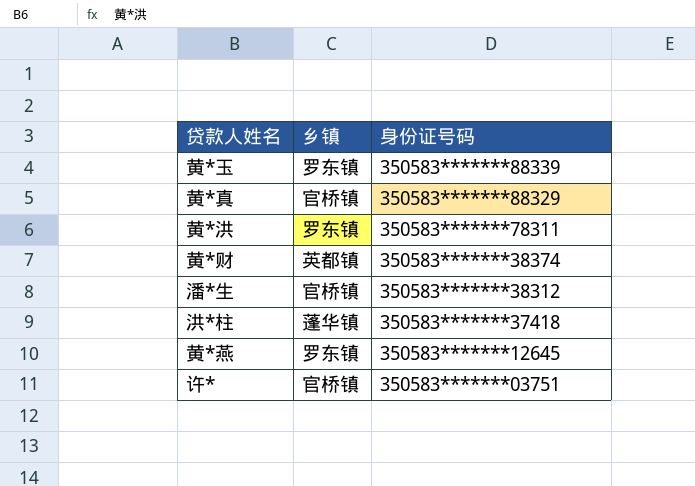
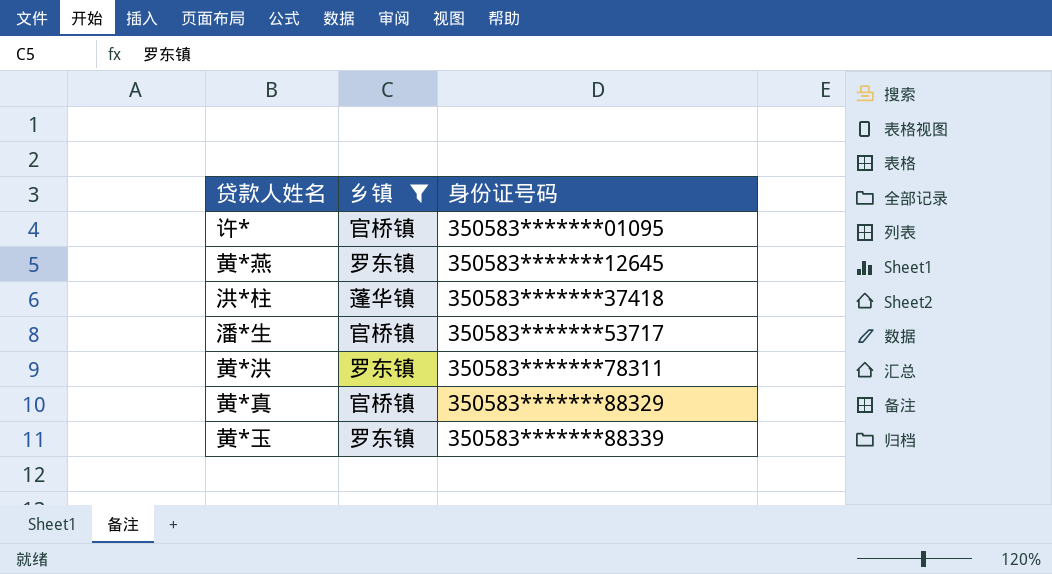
filter: none -> 乡镇 != 英都镇
row order: 身份证号码 descending -> 身份证号码 ascending
许* | 身份证号码: 350583*******03751 -> 350583*******01095
潘*生 | 身份证号码: 350583*******38312 -> 350583*******53717

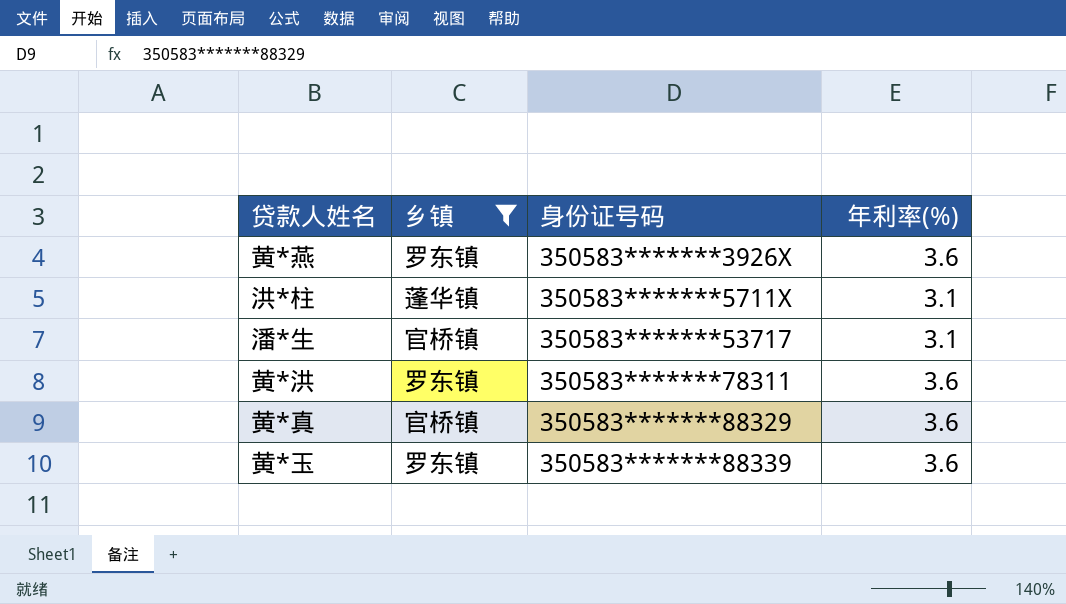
column 年利率(%) | position: none -> 4
row 许*: 官桥镇 | 350583*******01095 -> none
黄*燕 | 身份证号码: 350583*******12645 -> 350583*******3926X
洪*柱 | 身份证号码: 350583*******37418 -> 350583*******5711X

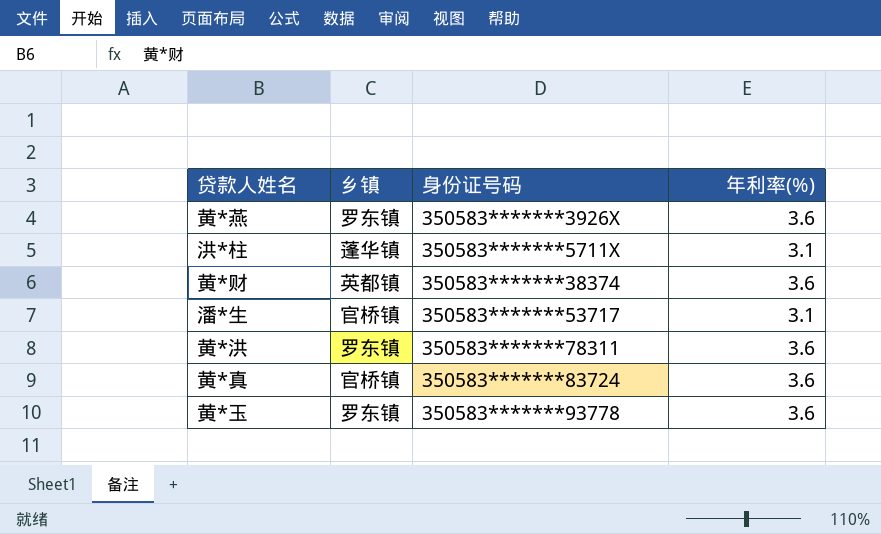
filter: 乡镇 != 英都镇 -> none
黄*真 | 身份证号码: 350583*******88329 -> 350583*******83724
黄*玉 | 身份证号码: 350583*******88339 -> 350583*******93778

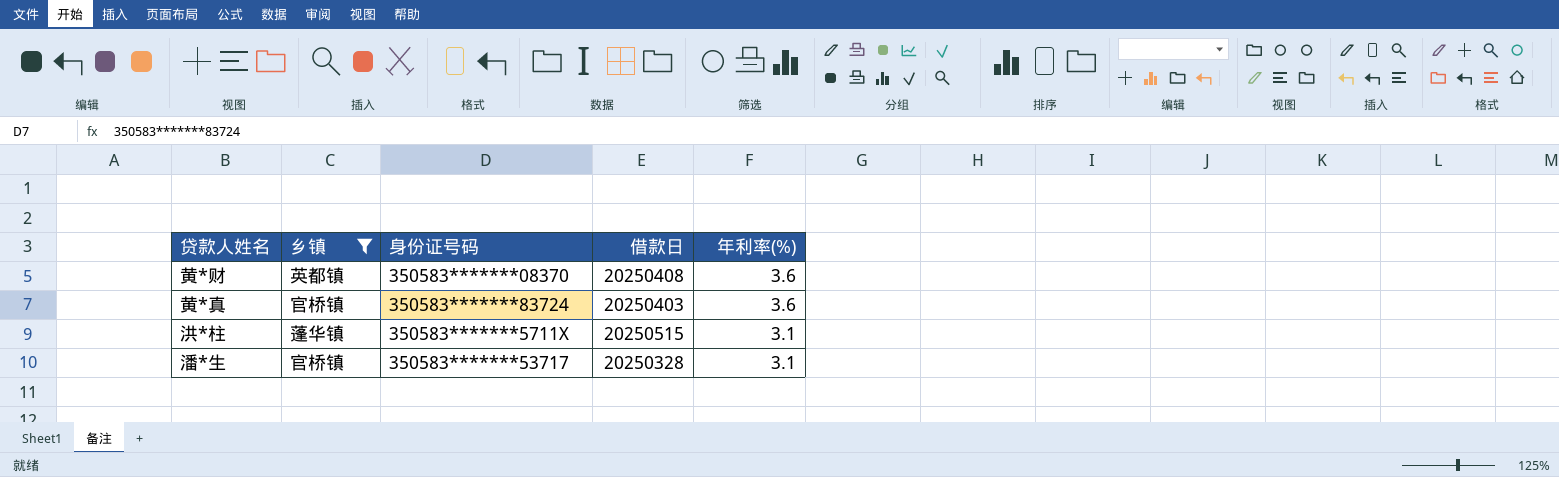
filter: none -> 乡镇 != 罗东镇
row order: 身份证号码 ascending -> 年利率(%) descending
column 借款日 | position: none -> 4
黄*财 | 身份证号码: 350583*******38374 -> 350583*******08370

